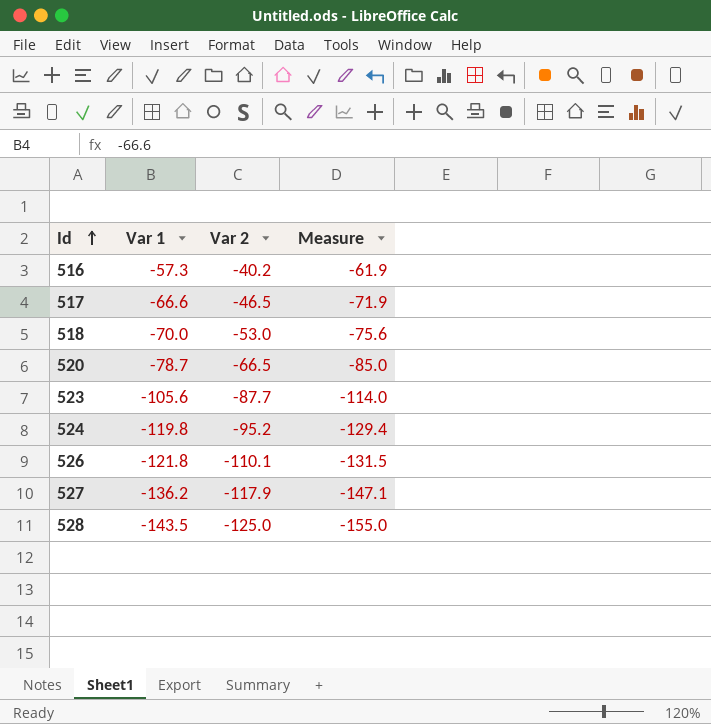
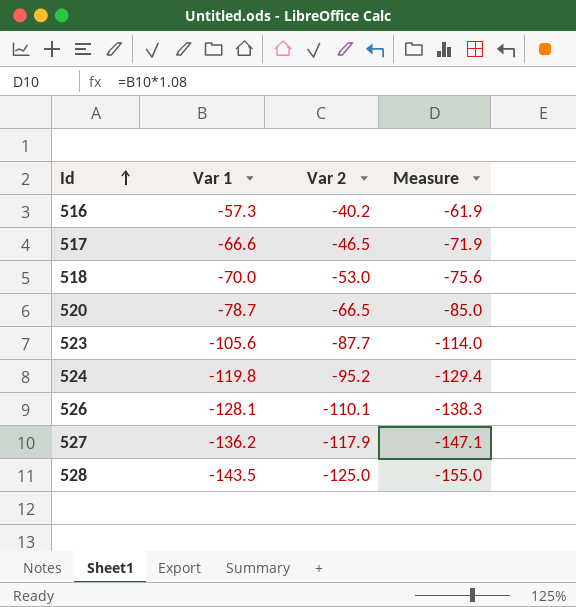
526 | Var 1: -121.8 -> -128.1
526 | Measure: -131.5 -> -138.3

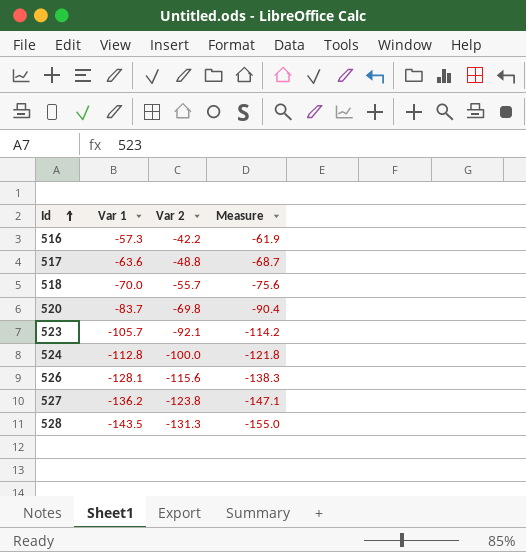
516 | Var 2: -40.2 -> -42.2
517 | Var 1: -66.6 -> -63.6
517 | Var 2: -46.5 -> -48.8
517 | Measure: -71.9 -> -68.7
518 | Var 2: -53.0 -> -55.7
520 | Var 1: -78.7 -> -83.7
520 | Var 2: -66.5 -> -69.8
520 | Measure: -85.0 -> -90.4
523 | Var 1: -105.6 -> -105.7
523 | Var 2: -87.7 -> -92.1
523 | Measure: -114.0 -> -114.2
524 | Var 1: -119.8 -> -112.8
524 | Var 2: -95.2 -> -100.0
524 | Measure: -129.4 -> -121.8
526 | Var 2: -110.1 -> -115.6
527 | Var 2: -117.9 -> -123.8
528 | Var 2: -125.0 -> -131.3

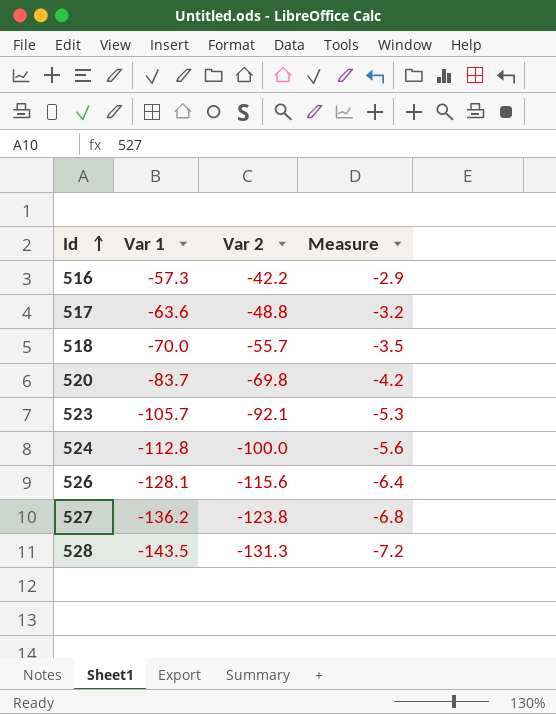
column Measure | formula: [Var 1] * 1.08 -> [Var 1] * 0.05

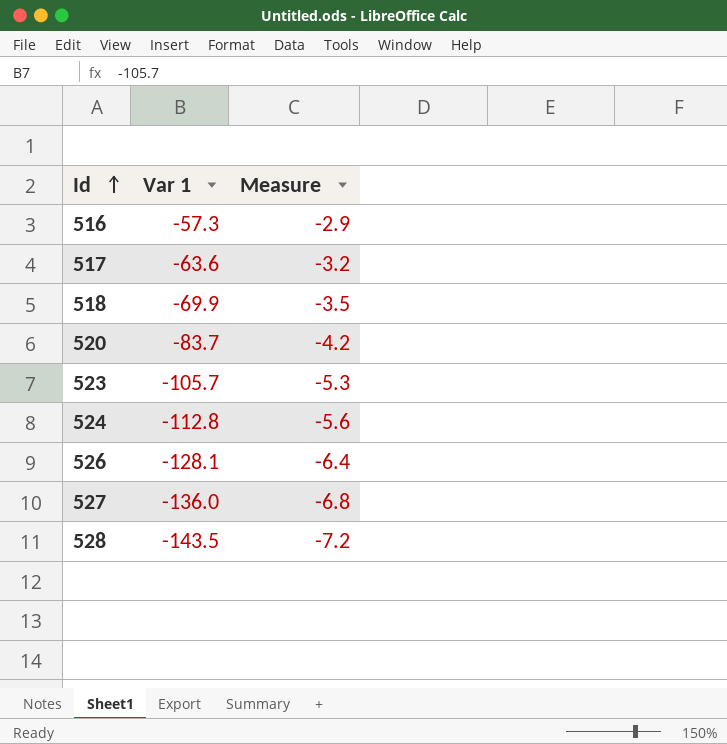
column Var 2 | position: 3 -> none
518 | Var 1: -70.0 -> -69.9
527 | Var 1: -136.2 -> -136.0

